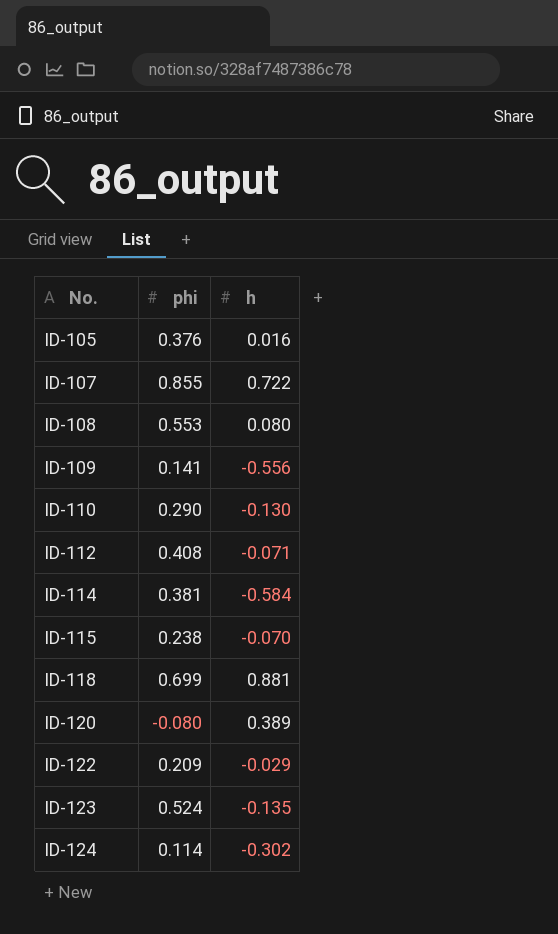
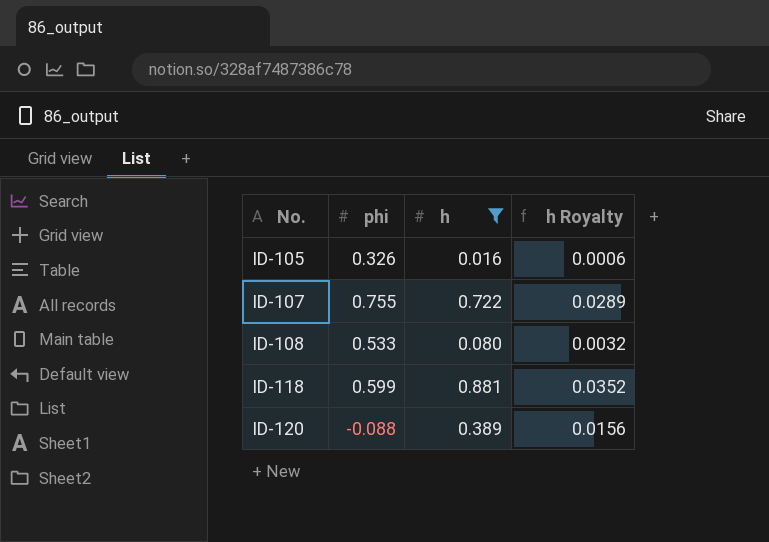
filter: none -> h >= 0.016
column h Royalty | formula: none -> [h] * 0.04
ID-105 | phi: 0.376 -> 0.326
ID-107 | phi: 0.855 -> 0.755
ID-108 | phi: 0.553 -> 0.533
ID-118 | phi: 0.699 -> 0.599
ID-120 | phi: -0.080 -> -0.088

